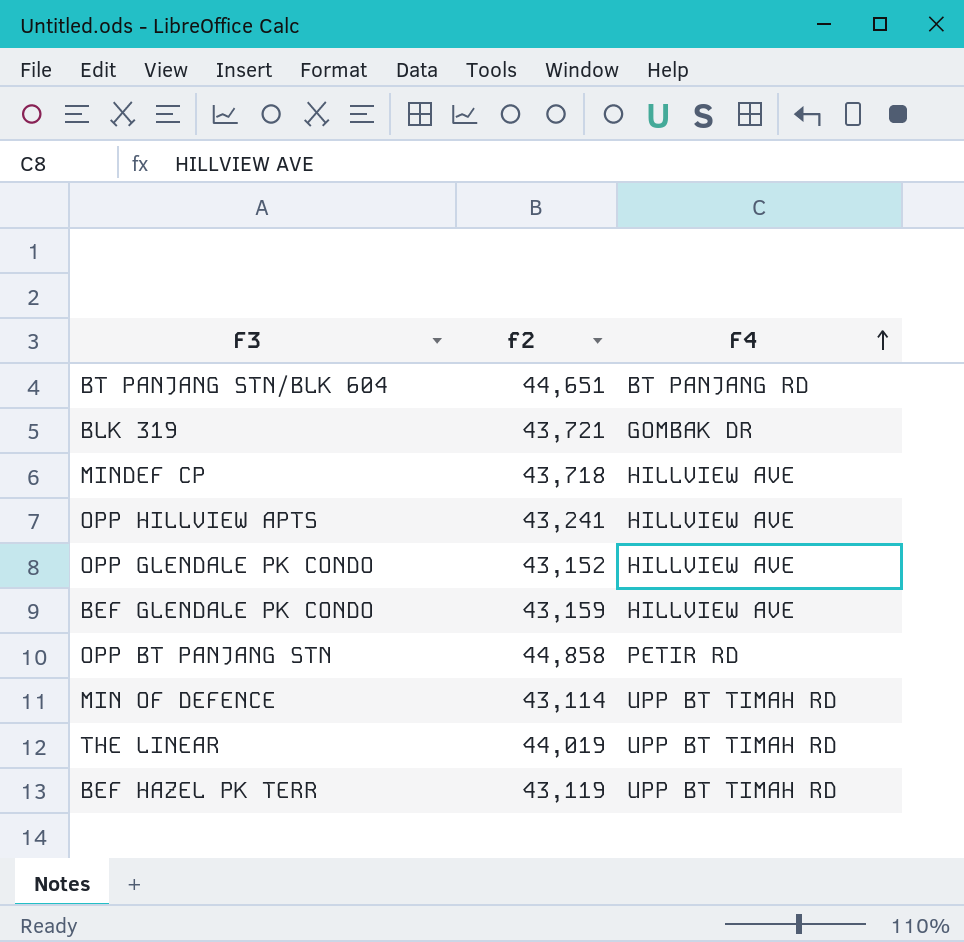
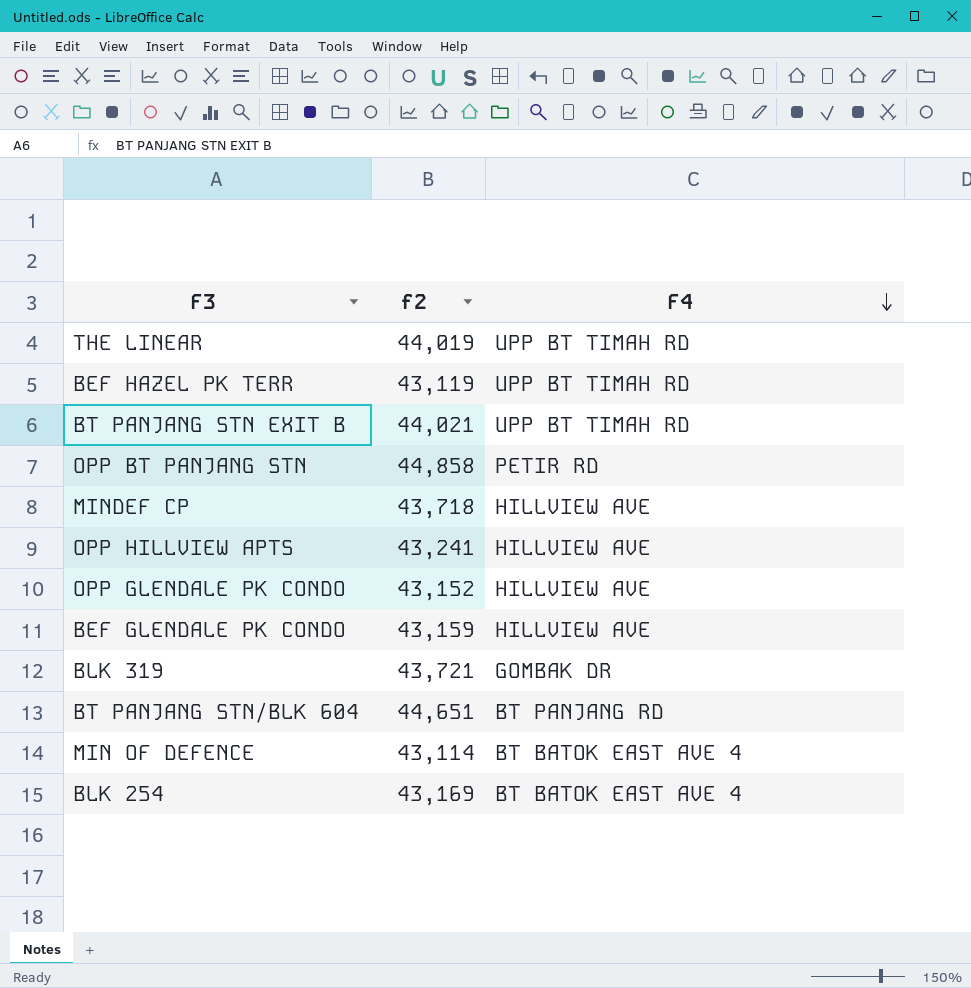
row order: F4 ascending -> F4 descending
row BT PANJANG STN EXIT B: none -> 44,021 | UPP BT TIMAH RD
MIN OF DEFENCE | F4: UPP BT TIMAH RD -> BT BATOK EAST AVE 4
row BLK 254: none -> 43,169 | BT BATOK EAST AVE 4

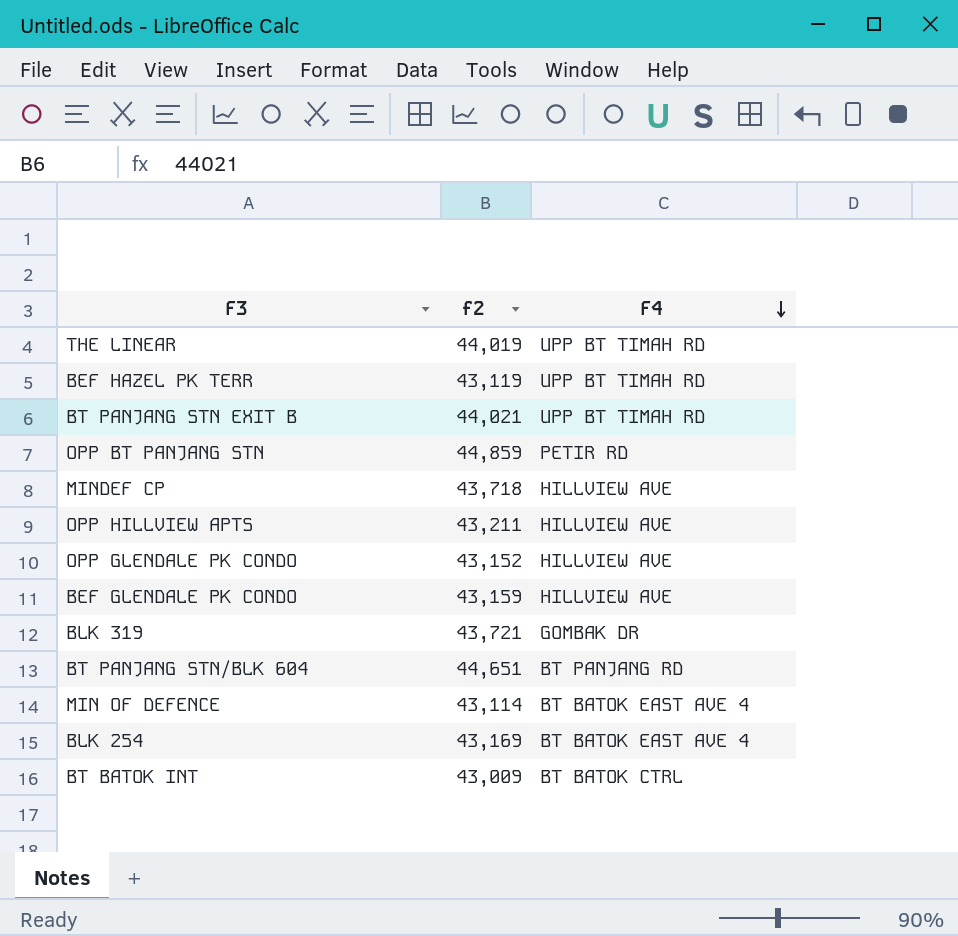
OPP BT PANJANG STN | f2: 44,858 -> 44,859
OPP HILLVIEW APTS | f2: 43,241 -> 43,211
row BT BATOK INT: none -> 43,009 | BT BATOK CTRL

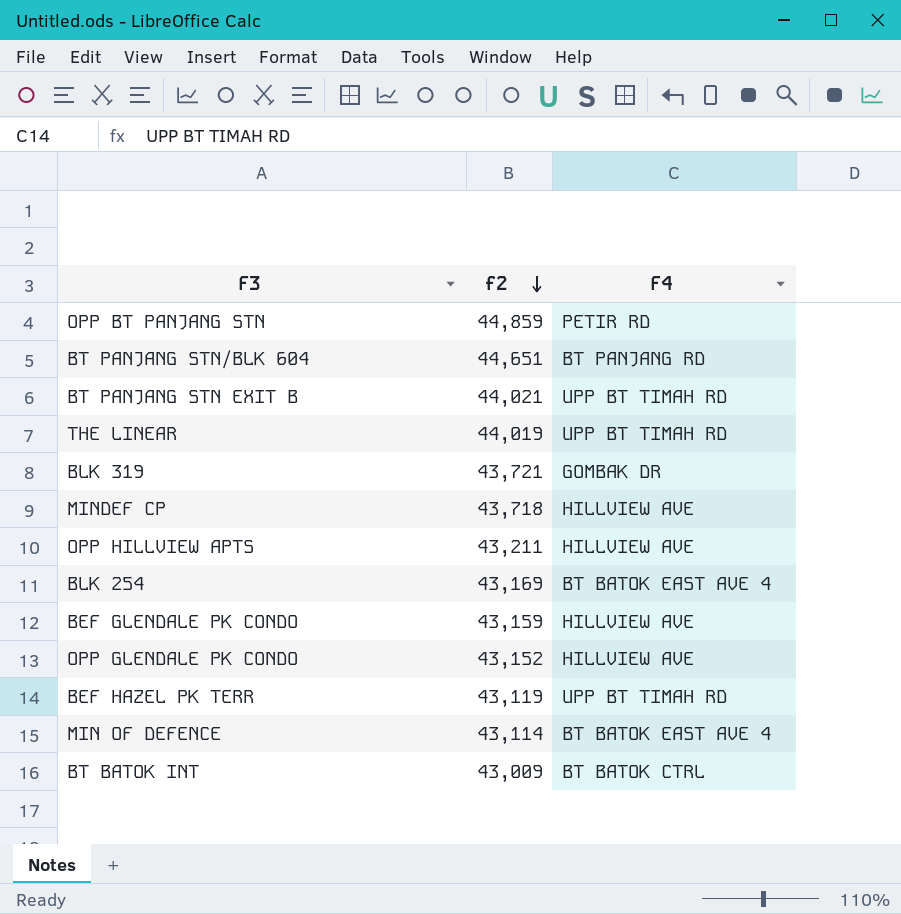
row order: F4 descending -> f2 descending

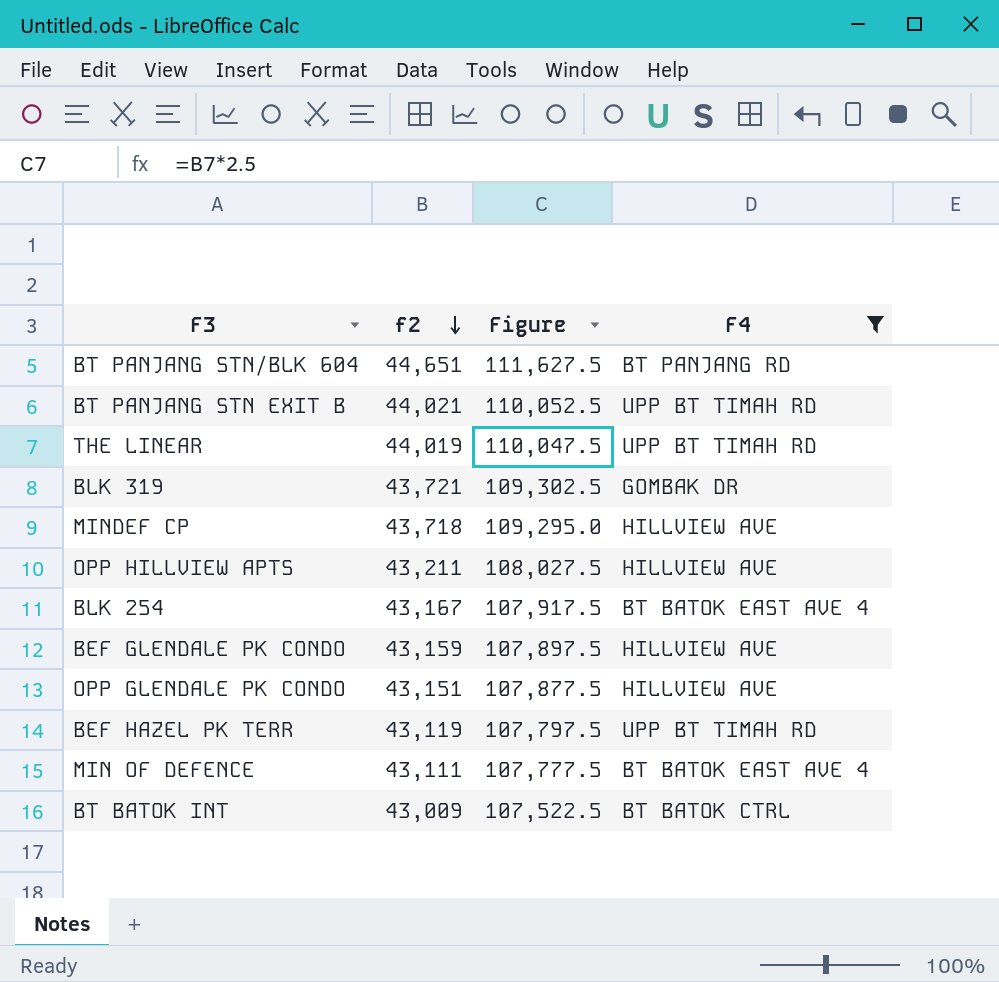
filter: none -> F4 != PETIR RD
column Figure | formula: none -> [f2] * 2.5
BLK 254 | f2: 43,169 -> 43,167
OPP GLENDALE PK CONDO | f2: 43,152 -> 43,151
MIN OF DEFENCE | f2: 43,114 -> 43,111

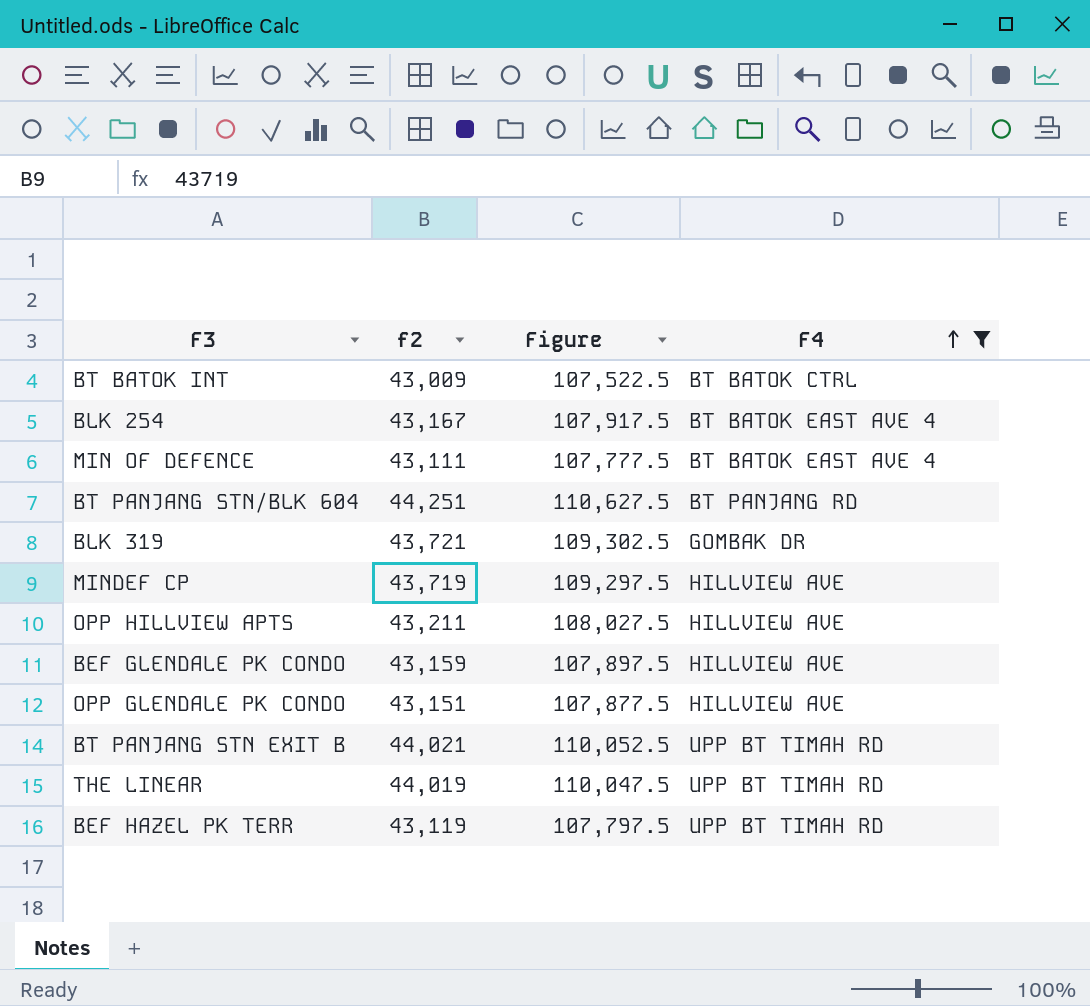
row order: f2 descending -> F4 ascending
BT PANJANG STN/BLK 604 | f2: 44,651 -> 44,251
BT PANJANG STN/BLK 604 | Figure: 111,627.5 -> 110,627.5
MINDEF CP | f2: 43,718 -> 43,719
MINDEF CP | Figure: 109,295.0 -> 109,297.5

